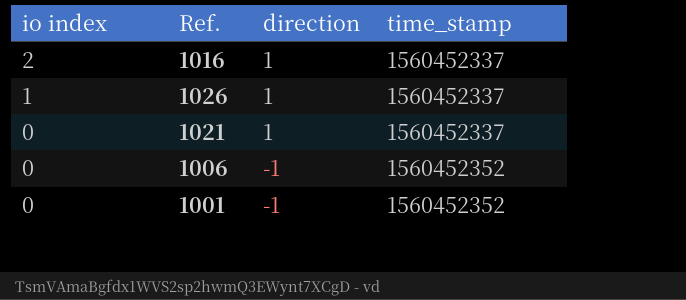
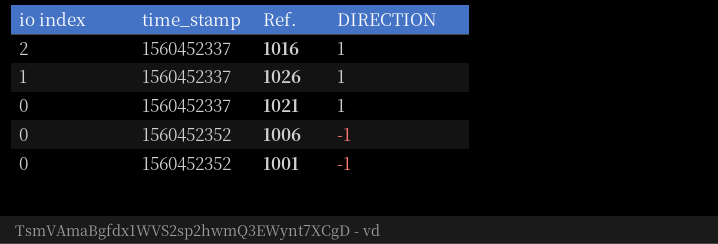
column time_stamp | position: 4 -> 2
column name: direction -> DIRECTION

